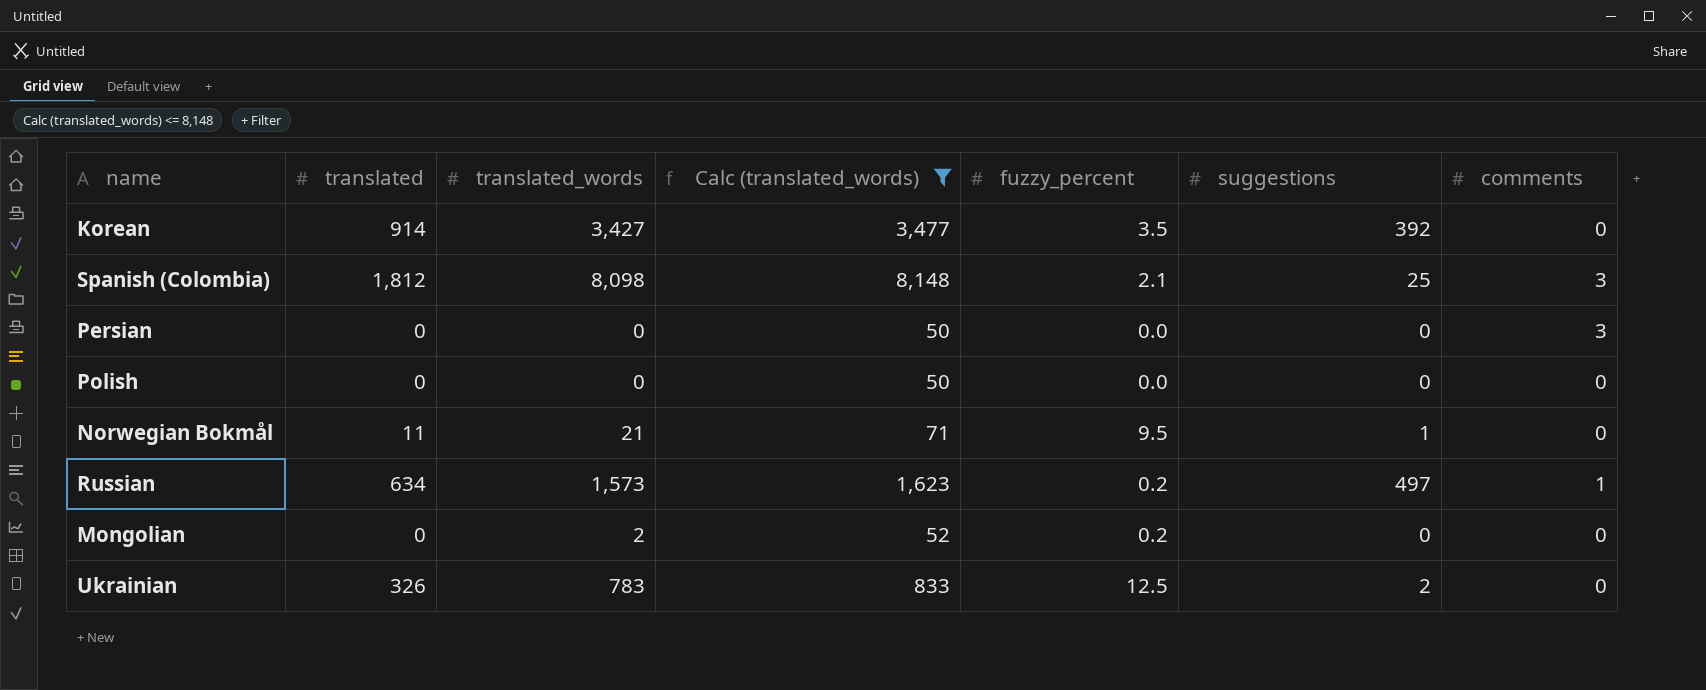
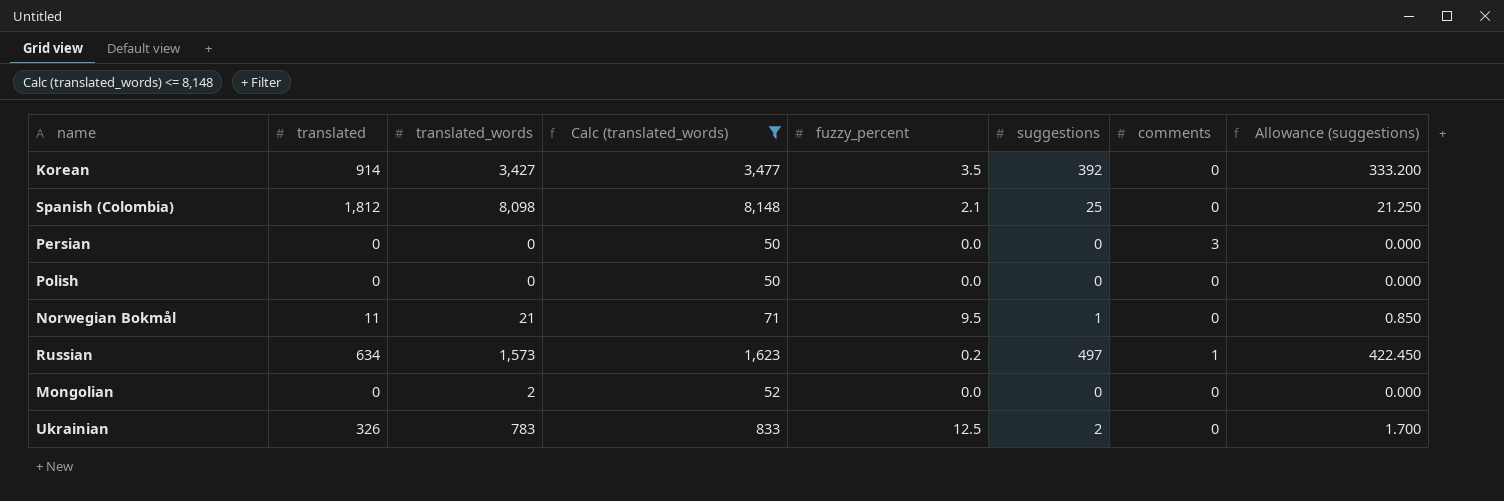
column Allowance (suggestions) | formula: none -> [suggestions] * 0.85
Spanish (Colombia) | comments: 3 -> 0
Mongolian | fuzzy_percent: 0.2 -> 0.0

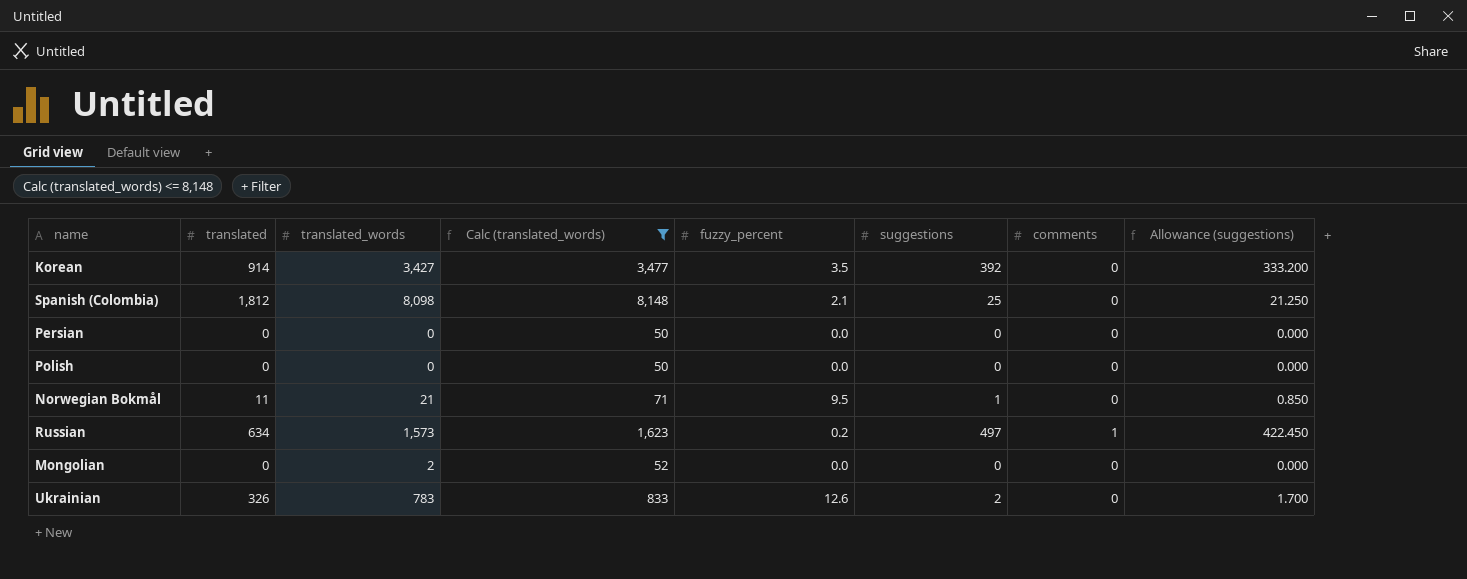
Persian | comments: 3 -> 0
Ukrainian | fuzzy_percent: 12.5 -> 12.6

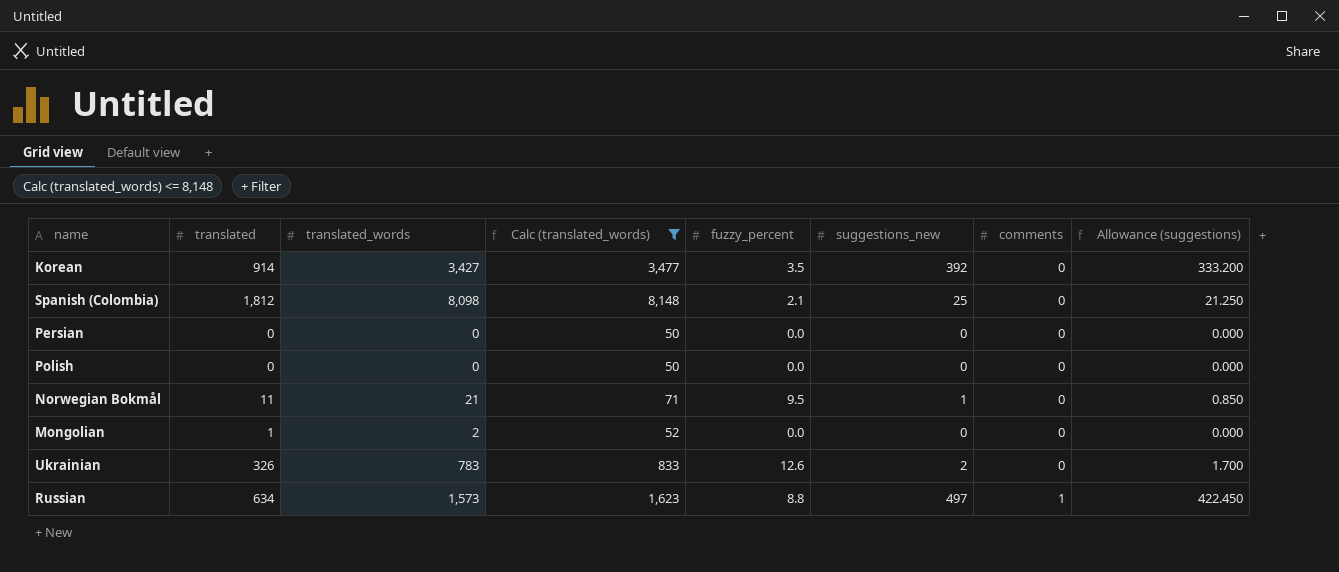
row order: none -> comments ascending
column name: suggestions -> suggestions_new
Mongolian | translated: 0 -> 1
Russian | fuzzy_percent: 0.2 -> 8.8

